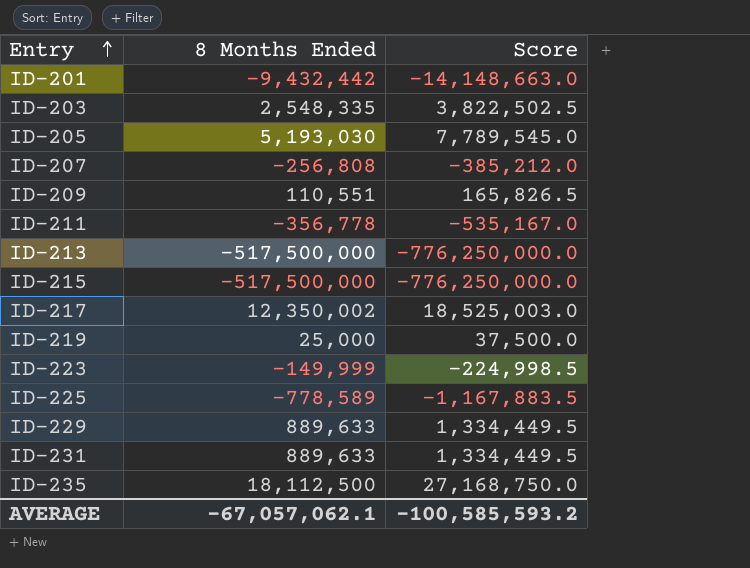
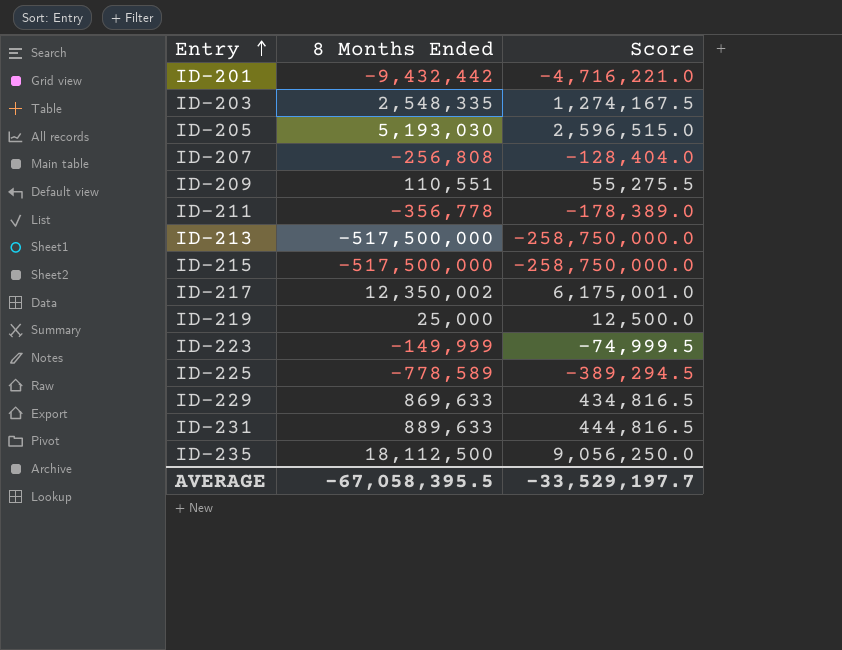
column Score | formula: [8 Months Ended] * 1.5 -> [8 Months Ended] * 0.5
ID-229 | 8 Months Ended: 889,633 -> 869,633
AVERAGE | 8 Months Ended: -67,057,062.1 -> -67,058,395.5
AVERAGE | Score: -100,585,593.2 -> -33,529,197.7

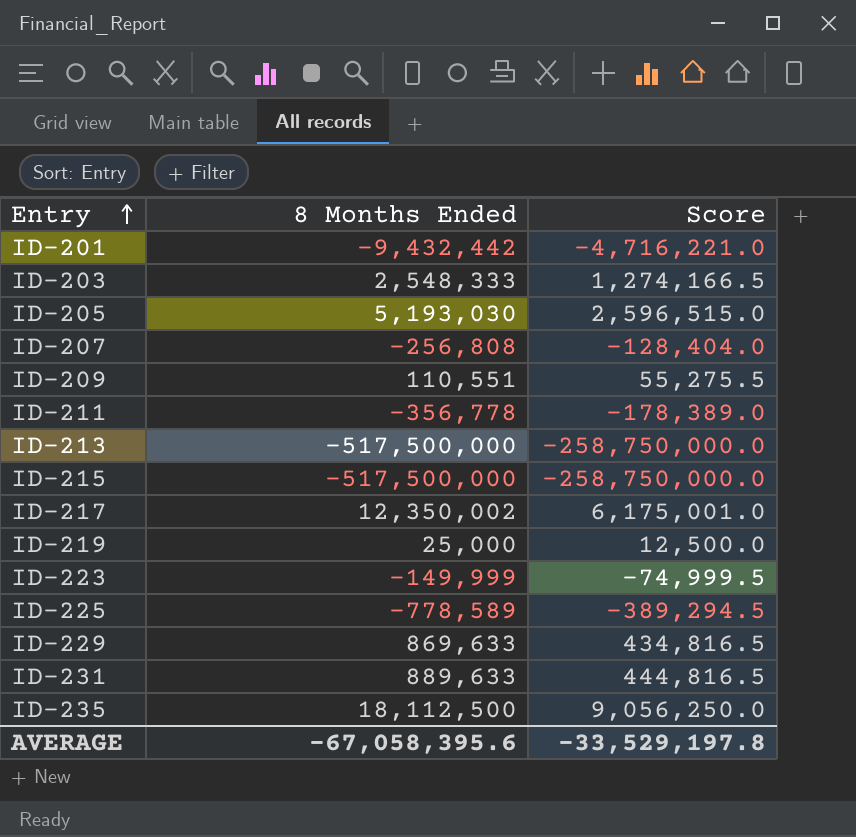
ID-203 | 8 Months Ended: 2,548,335 -> 2,548,333
ID-203 | Score: 1,274,167.5 -> 1,274,166.5
AVERAGE | 8 Months Ended: -67,058,395.5 -> -67,058,395.6
AVERAGE | Score: -33,529,197.7 -> -33,529,197.8

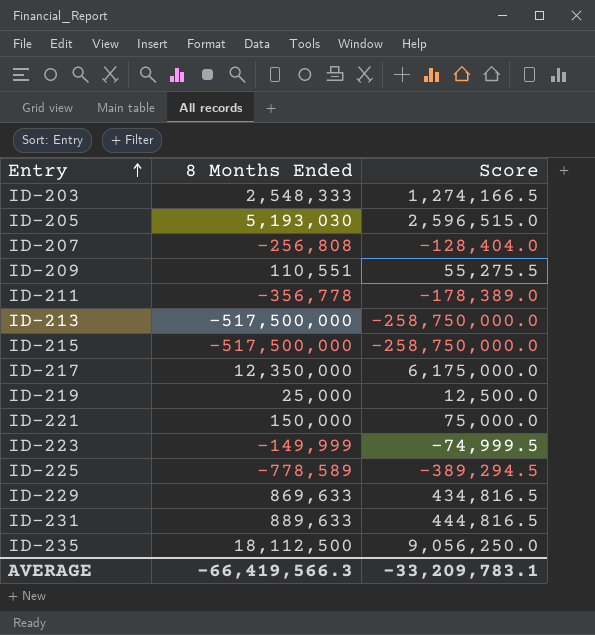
row ID-201: -9,432,442 | -4,716,221.0 -> none
ID-217 | 8 Months Ended: 12,350,002 -> 12,350,000
ID-217 | Score: 6,175,001.0 -> 6,175,000.0
row ID-221: none -> 150,000 | 75,000.0
AVERAGE | 8 Months Ended: -67,058,395.6 -> -66,419,566.3
AVERAGE | Score: -33,529,197.8 -> -33,209,783.1

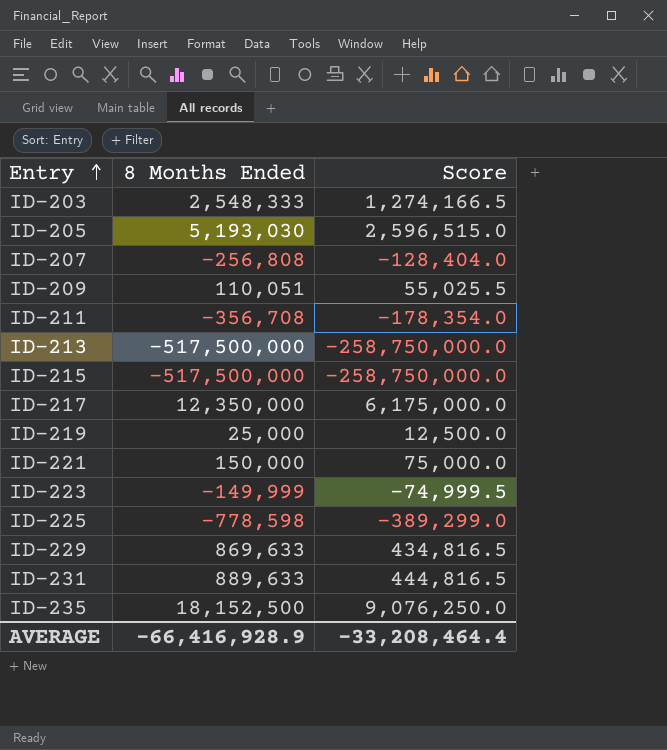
ID-209 | 8 Months Ended: 110,551 -> 110,051
ID-209 | Score: 55,275.5 -> 55,025.5
ID-211 | 8 Months Ended: -356,778 -> -356,708
ID-211 | Score: -178,389.0 -> -178,354.0
ID-225 | 8 Months Ended: -778,589 -> -778,598
ID-225 | Score: -389,294.5 -> -389,299.0
ID-235 | 8 Months Ended: 18,112,500 -> 18,152,500
ID-235 | Score: 9,056,250.0 -> 9,076,250.0
AVERAGE | 8 Months Ended: -66,419,566.3 -> -66,416,928.9
AVERAGE | Score: -33,209,783.1 -> -33,208,464.4

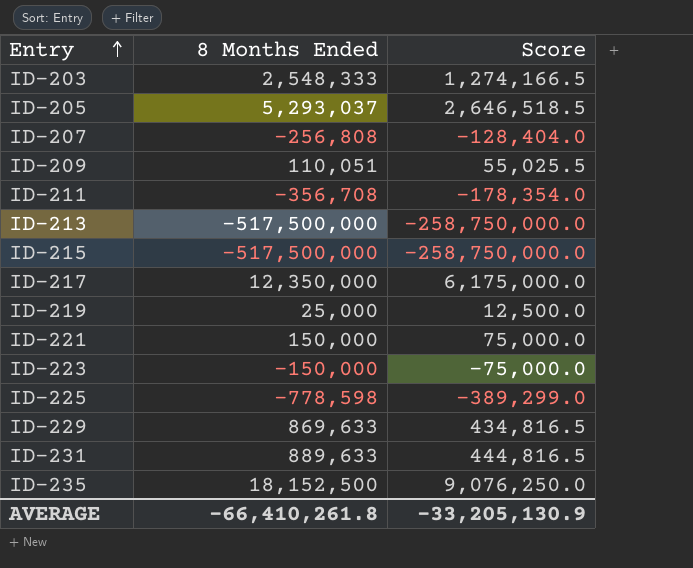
ID-205 | 8 Months Ended: 5,193,030 -> 5,293,037
ID-205 | Score: 2,596,515.0 -> 2,646,518.5
ID-223 | 8 Months Ended: -149,999 -> -150,000
ID-223 | Score: -74,999.5 -> -75,000.0
AVERAGE | 8 Months Ended: -66,416,928.9 -> -66,410,261.8
AVERAGE | Score: -33,208,464.4 -> -33,205,130.9

